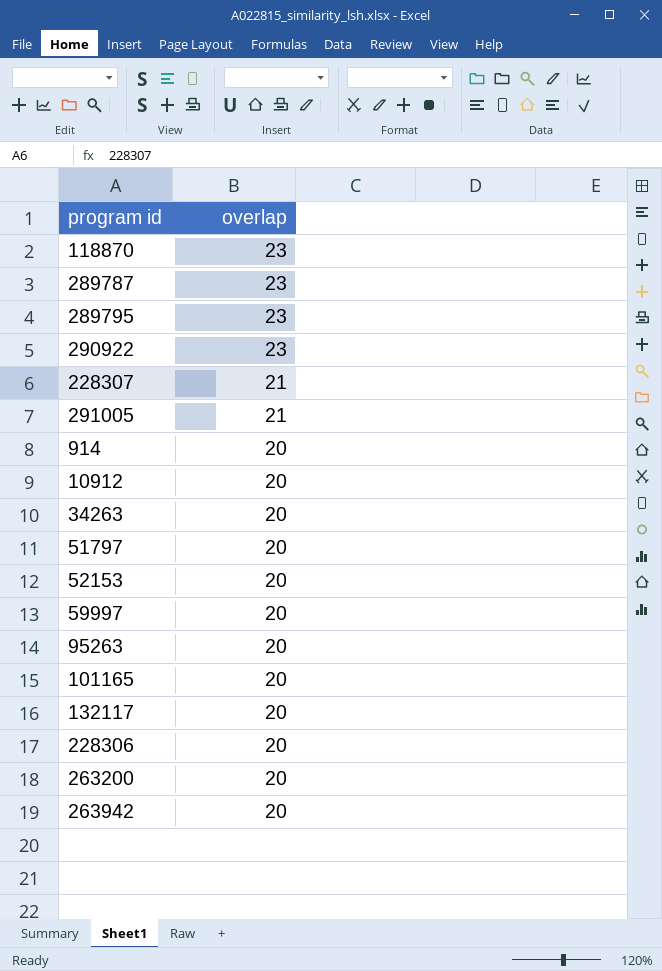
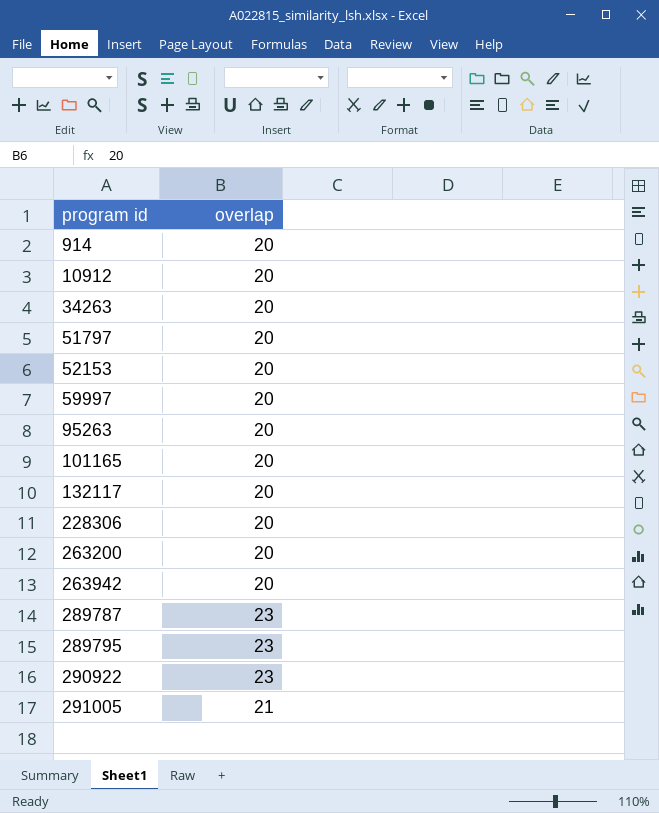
row order: overlap descending -> program id ascending
row 118870: 23 -> none
row 228307: 21 -> none

